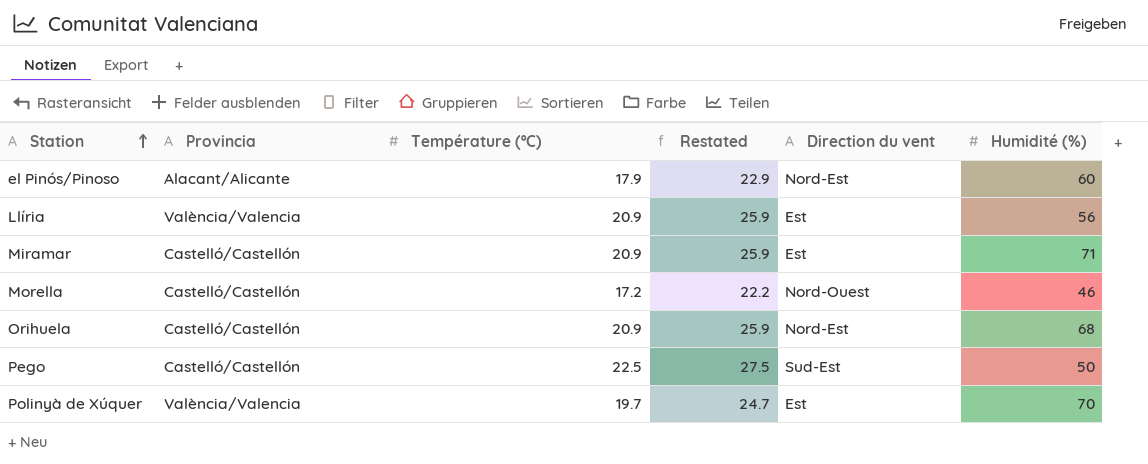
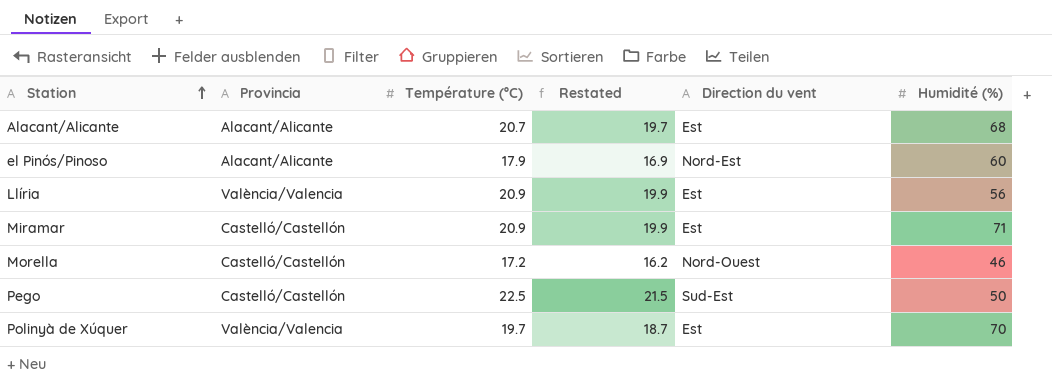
column Restated | formula: [Température (ºC)] + 5 -> [Température (ºC)] - 1
row Orihuela: Castelló/Castellón | 20.9 | 25.9 | Nord-Est | 68 -> none
row Alacant/Alicante: none -> Alacant/Alicante | 20.7 | 19.7 | Est | 68

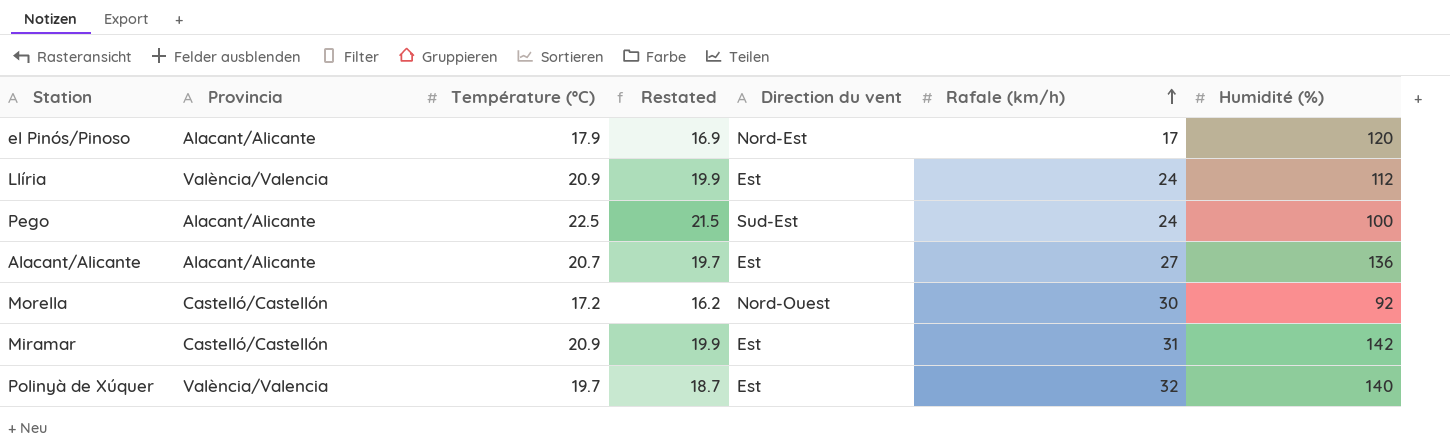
row order: Station ascending -> Rafale (km/h) ascending
column Rafale (km/h) | position: none -> 6
el Pinós/Pinoso | Humidité (%): 60 -> 120
Llíria | Humidité (%): 56 -> 112
Pego | Provincia: Castelló/Castellón -> Alacant/Alicante
Pego | Humidité (%): 50 -> 100
Alacant/Alicante | Humidité (%): 68 -> 136
Morella | Humidité (%): 46 -> 92
Miramar | Humidité (%): 71 -> 142
Polinyà de Xúquer | Humidité (%): 70 -> 140

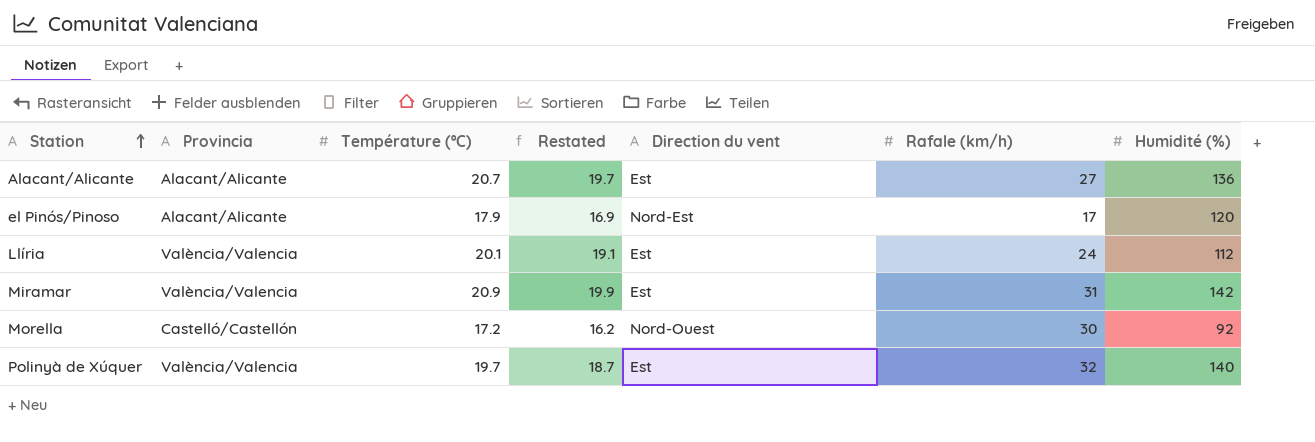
row order: Rafale (km/h) ascending -> Station ascending
row Pego: Alacant/Alicante | 22.5 | 21.5 | Sud-Est | 24 | 100 -> none
Llíria | Température (ºC): 20.9 -> 20.1
Llíria | Restated: 19.9 -> 19.1
Miramar | Provincia: Castelló/Castellón -> València/Valencia

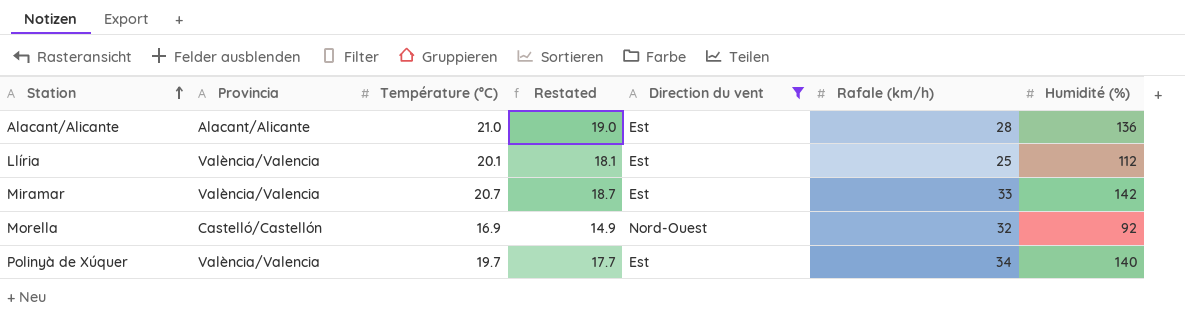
filter: none -> Direction du vent != Nord-Est
column Restated | formula: [Température (ºC)] - 1 -> [Température (ºC)] - 2
Alacant/Alicante | Température (ºC): 20.7 -> 21.0
Alacant/Alicante | Rafale (km/h): 27 -> 28
Llíria | Rafale (km/h): 24 -> 25
Miramar | Température (ºC): 20.9 -> 20.7
Miramar | Rafale (km/h): 31 -> 33
Morella | Température (ºC): 17.2 -> 16.9
Morella | Rafale (km/h): 30 -> 32
Polinyà de Xúquer | Rafale (km/h): 32 -> 34

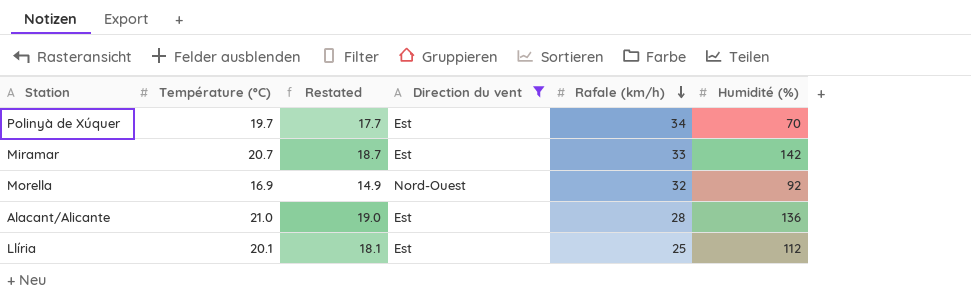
row order: Station ascending -> Rafale (km/h) descending
column Provincia | position: 2 -> none
Polinyà de Xúquer | Humidité (%): 140 -> 70

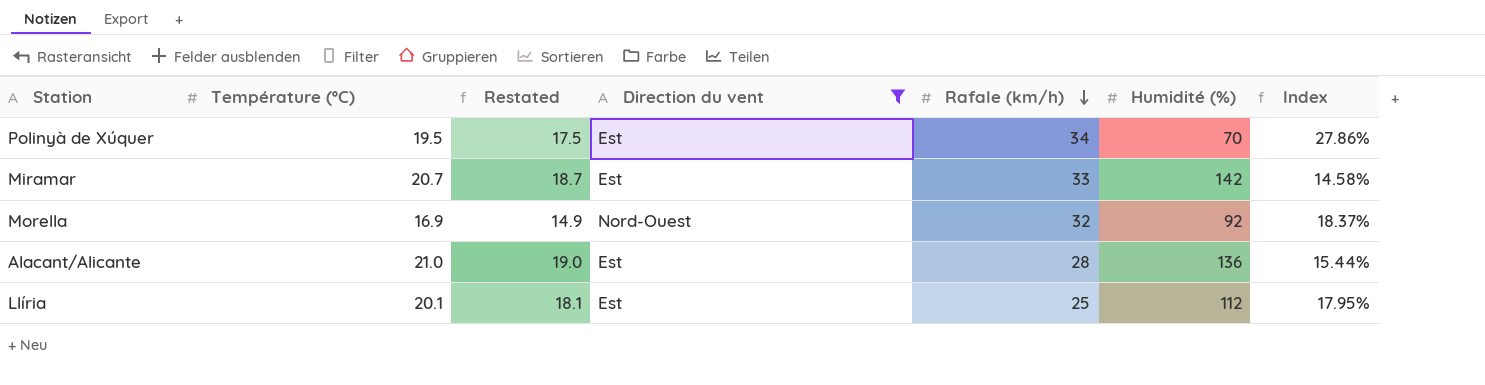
column Index | formula: none -> [Température (ºC)] / [Humidité (%)]
Polinyà de Xúquer | Température (ºC): 19.7 -> 19.5
Polinyà de Xúquer | Restated: 17.7 -> 17.5

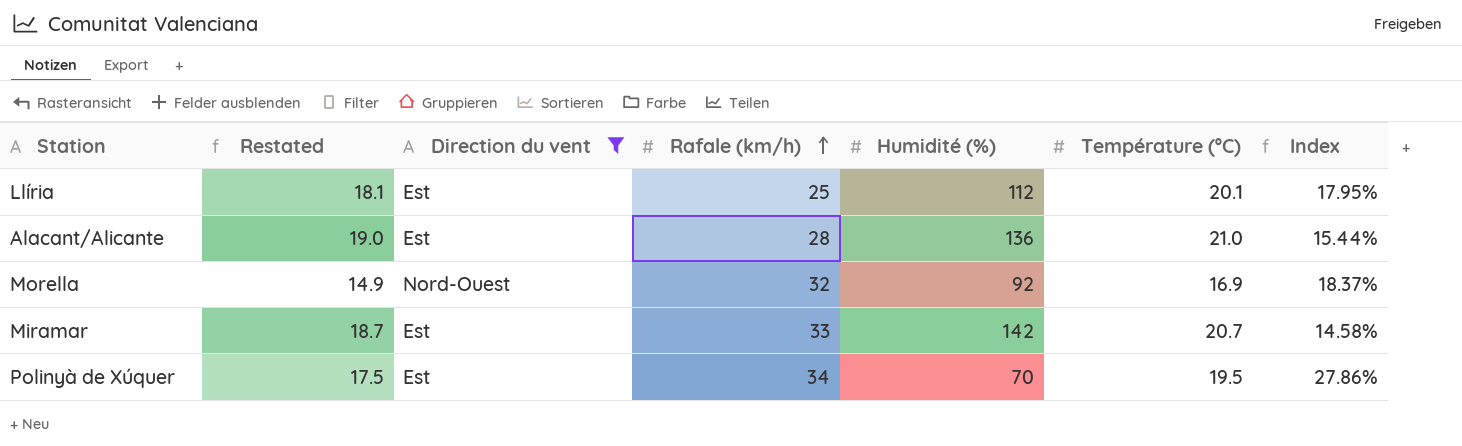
row order: Rafale (km/h) descending -> Rafale (km/h) ascending
column Température (ºC) | position: 2 -> 6

